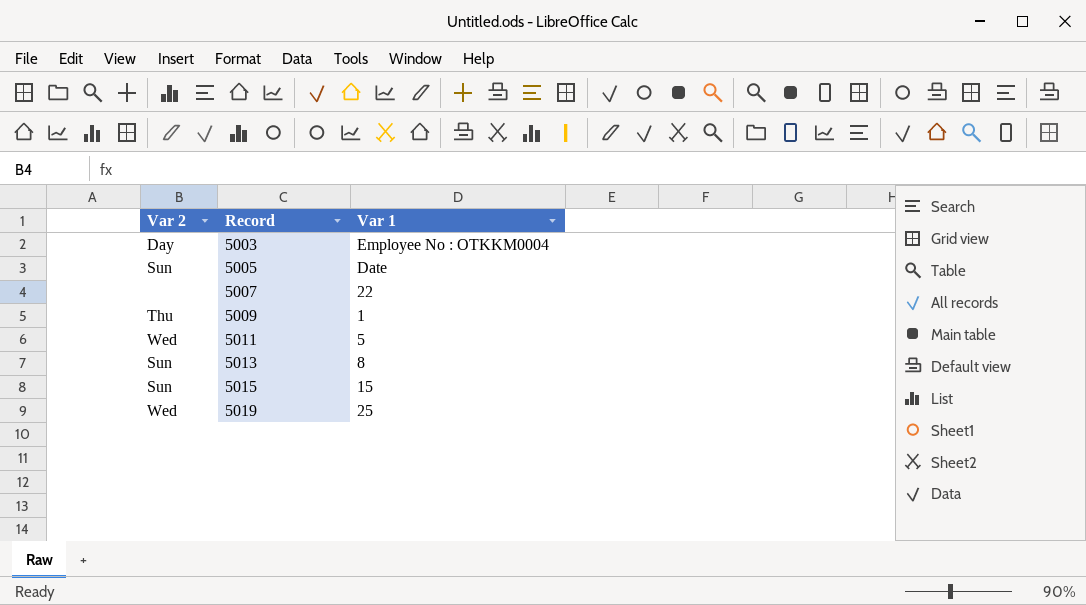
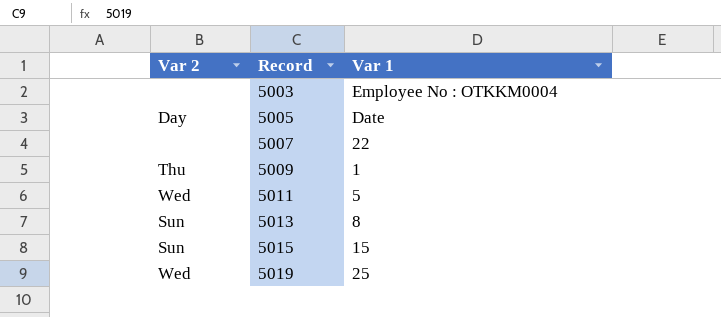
5003 | Var 2: Day -> none
5005 | Var 2: Sun -> Day

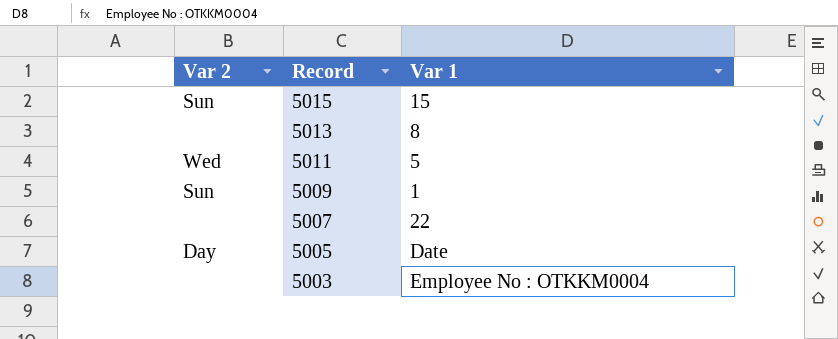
row order: Record ascending -> Record descending
row 5019: Wed | 25 -> none
5013 | Var 2: Sun -> none
5009 | Var 2: Thu -> Sun

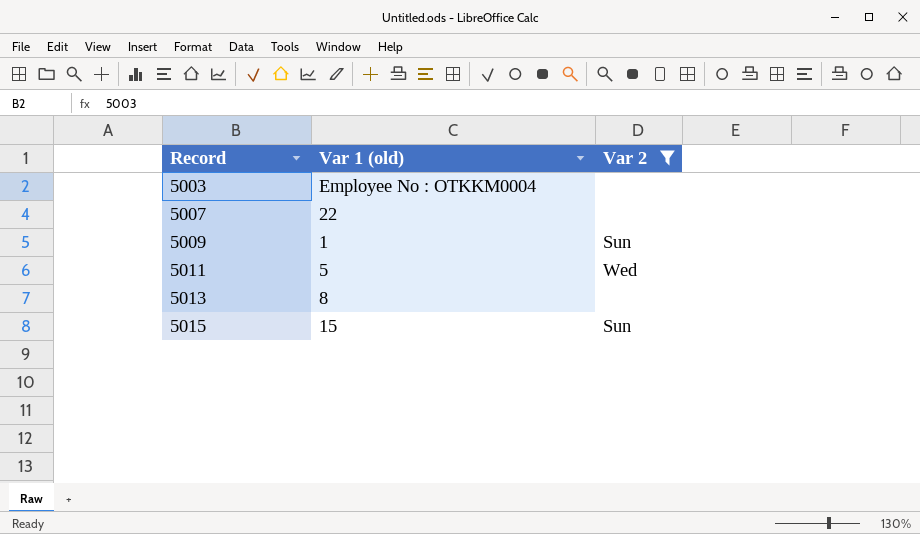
filter: none -> Var 2 != Day
row order: Record descending -> Record ascending
column name: Var 1 -> Var 1 (old)
column Var 2 | position: 1 -> 3

